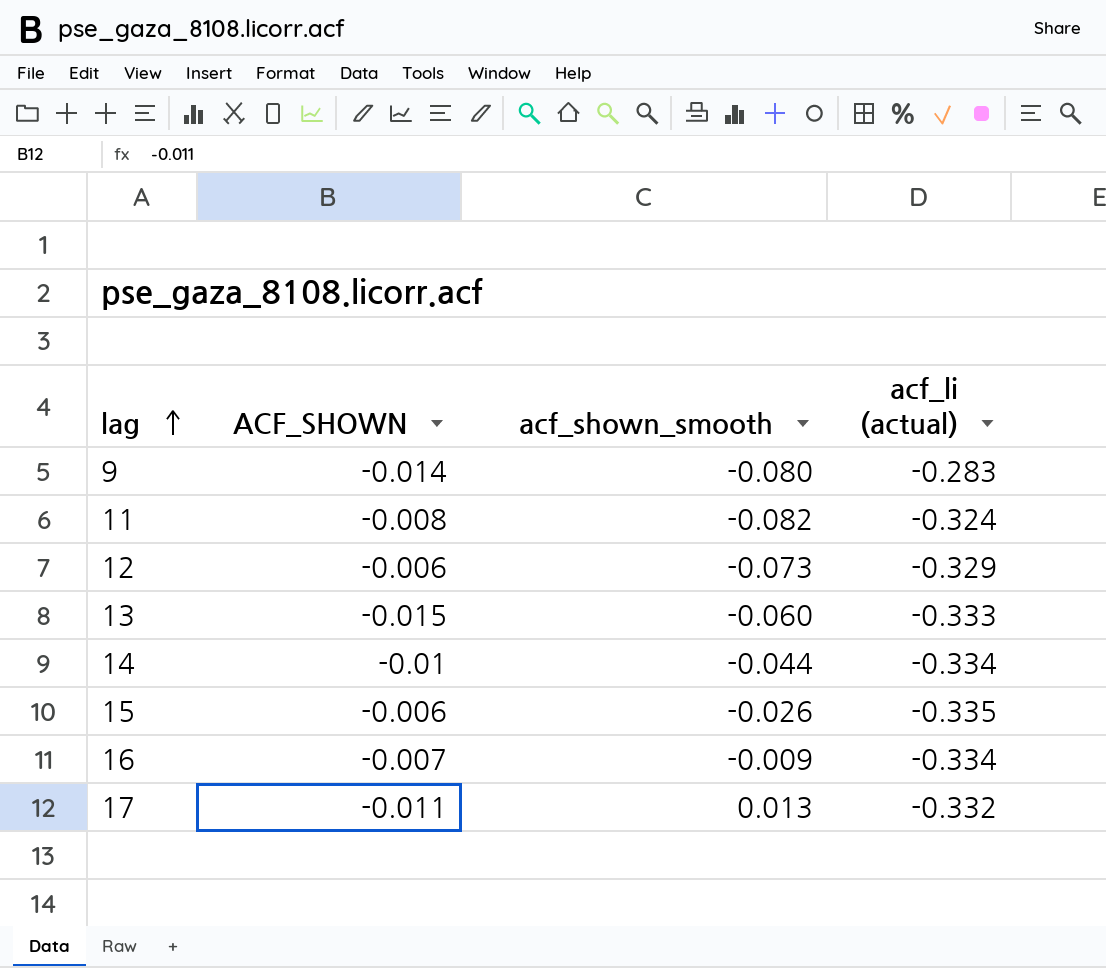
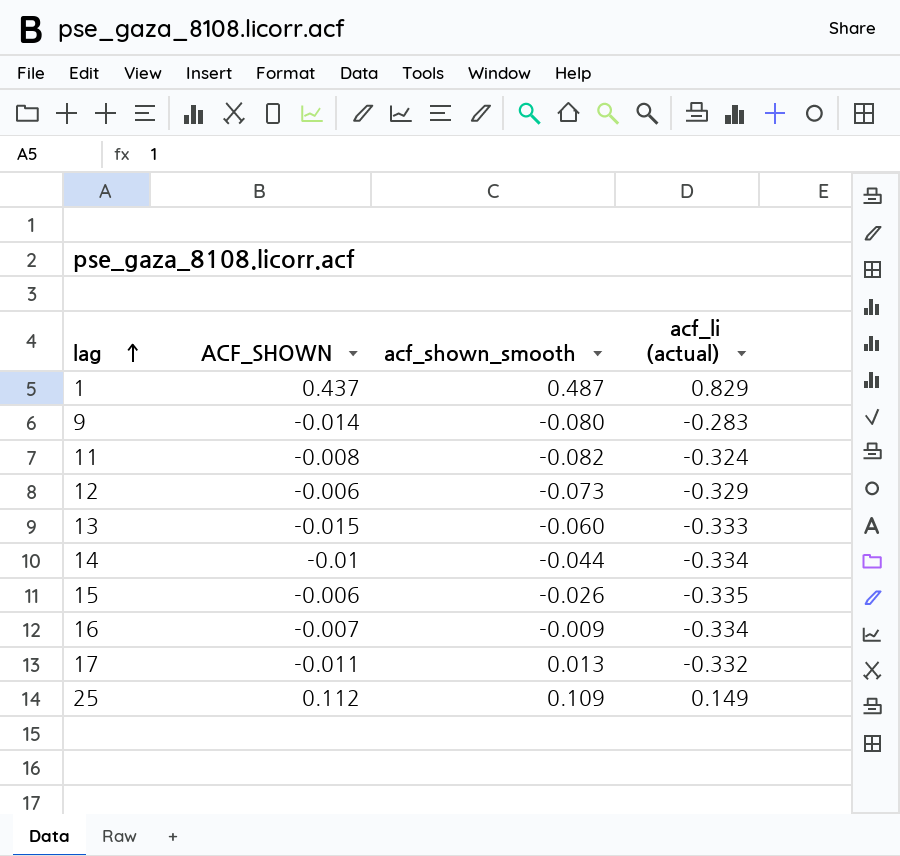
row 1: none -> 0.437 | 0.487 | 0.829
row 25: none -> 0.112 | 0.109 | 0.149

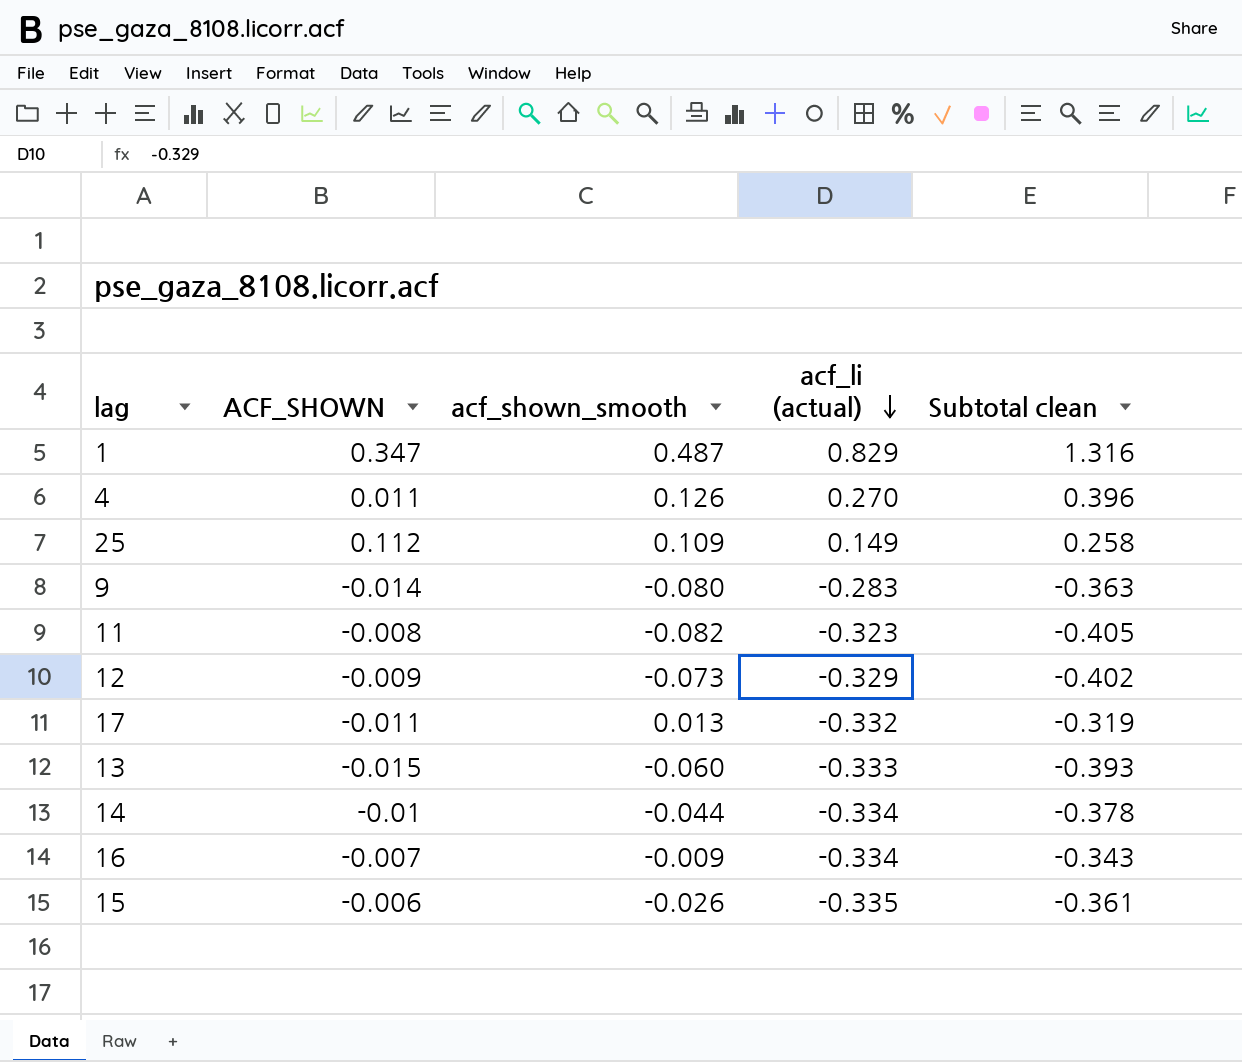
row order: lag ascending -> acf_li (actual) descending
column Subtotal clean | formula: none -> [acf_shown_smooth] + [acf_li (actual)]
1 | ACF_SHOWN: 0.437 -> 0.347
row 4: none -> 0.011 | 0.126 | 0.270 | 0.396
11 | acf_li (actual): -0.324 -> -0.323
12 | ACF_SHOWN: -0.006 -> -0.009

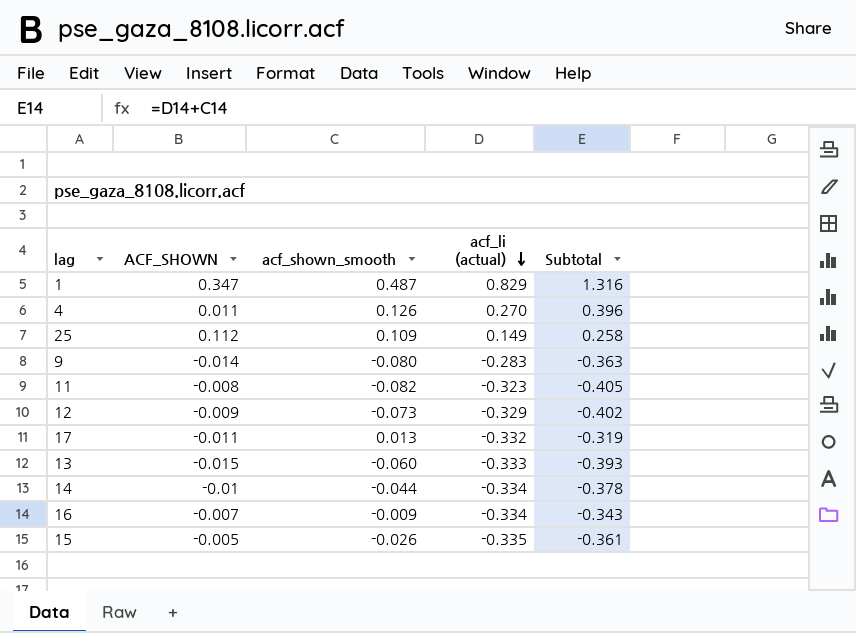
column name: Subtotal clean -> Subtotal
15 | ACF_SHOWN: -0.006 -> -0.005

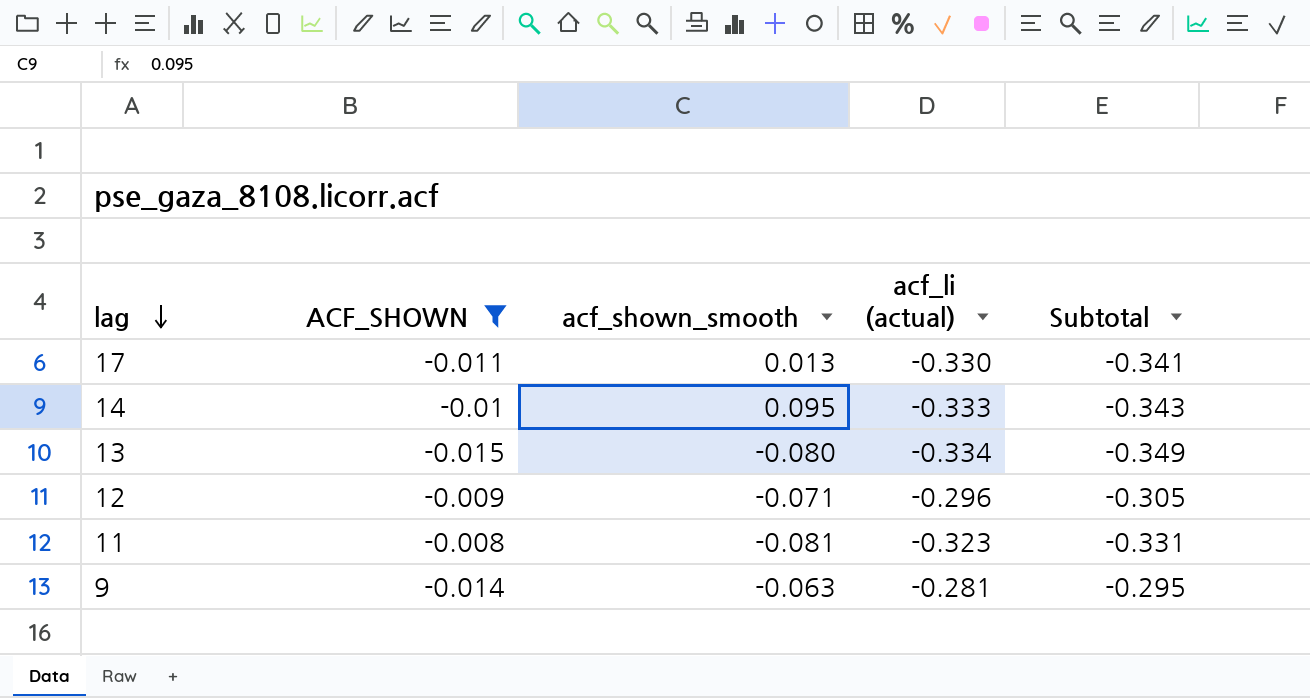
filter: none -> ACF_SHOWN <= -0.008
row order: acf_li (actual) descending -> lag descending
column Subtotal | formula: [acf_shown_smooth] + [acf_li (actual)] -> [ACF_SHOWN] + [acf_li (actual)]
17 | acf_li (actual): -0.332 -> -0.330
14 | acf_shown_smooth: -0.044 -> 0.095
14 | acf_li (actual): -0.334 -> -0.333
13 | acf_shown_smooth: -0.060 -> -0.080
13 | acf_li (actual): -0.333 -> -0.334
12 | acf_shown_smooth: -0.073 -> -0.071
12 | acf_li (actual): -0.329 -> -0.296
11 | acf_shown_smooth: -0.082 -> -0.081
9 | acf_shown_smooth: -0.080 -> -0.063
9 | acf_li (actual): -0.283 -> -0.281

